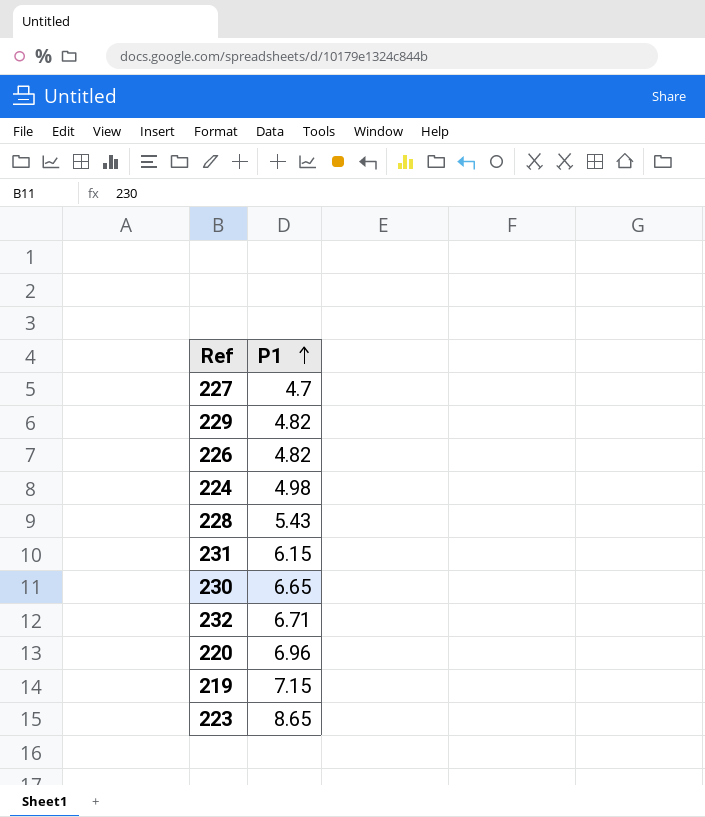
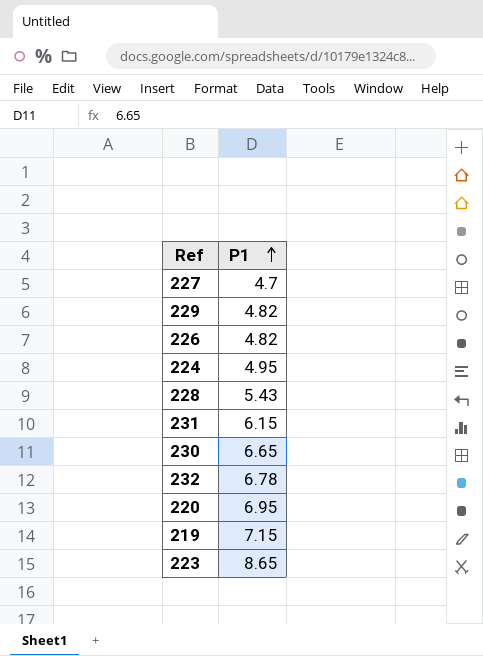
224 | P1: 4.98 -> 4.95
232 | P1: 6.71 -> 6.78
220 | P1: 6.96 -> 6.95

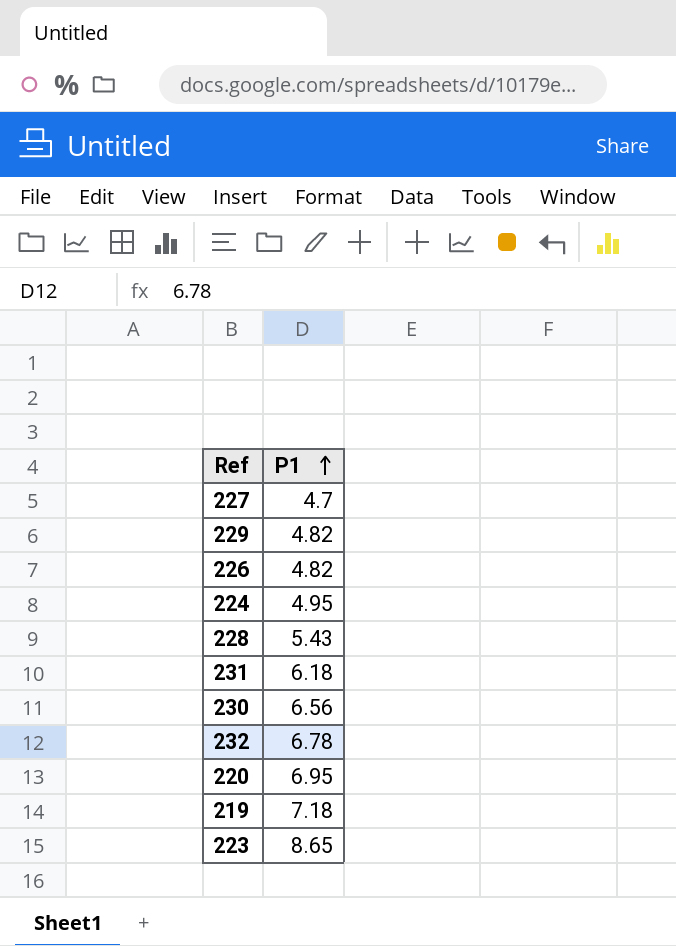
231 | P1: 6.15 -> 6.18
230 | P1: 6.65 -> 6.56
219 | P1: 7.15 -> 7.18

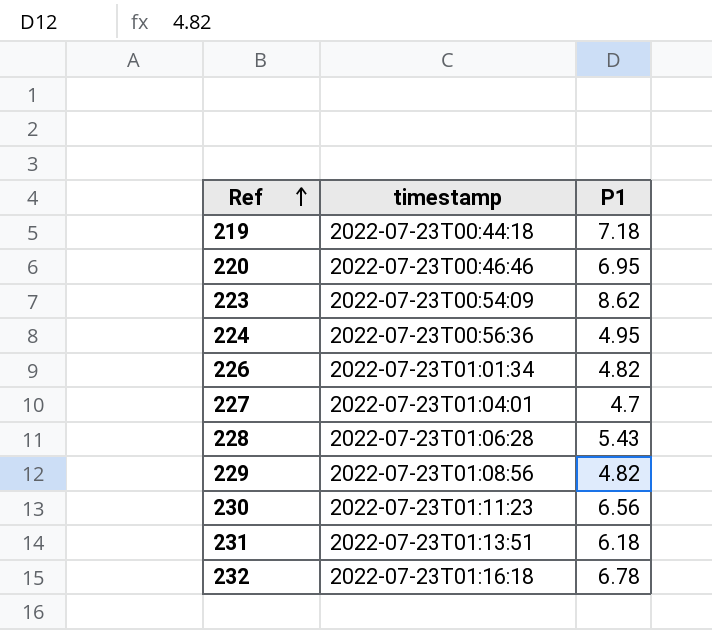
row order: P1 ascending -> Ref ascending
column timestamp | position: none -> 2
223 | P1: 8.65 -> 8.62

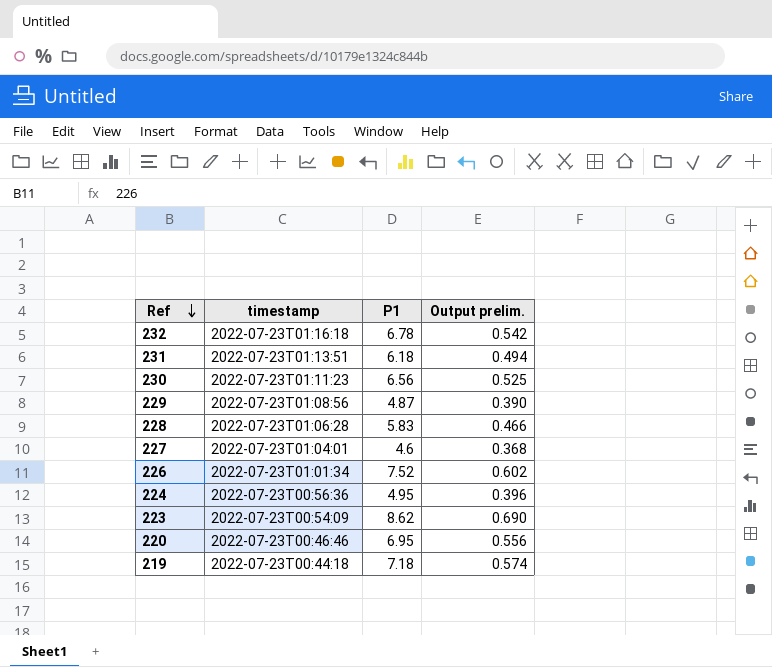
row order: Ref ascending -> Ref descending
column Output prelim. | formula: none -> [P1] * 0.08
229 | P1: 4.82 -> 4.87
228 | P1: 5.43 -> 5.83
227 | P1: 4.7 -> 4.6
226 | P1: 4.82 -> 7.52

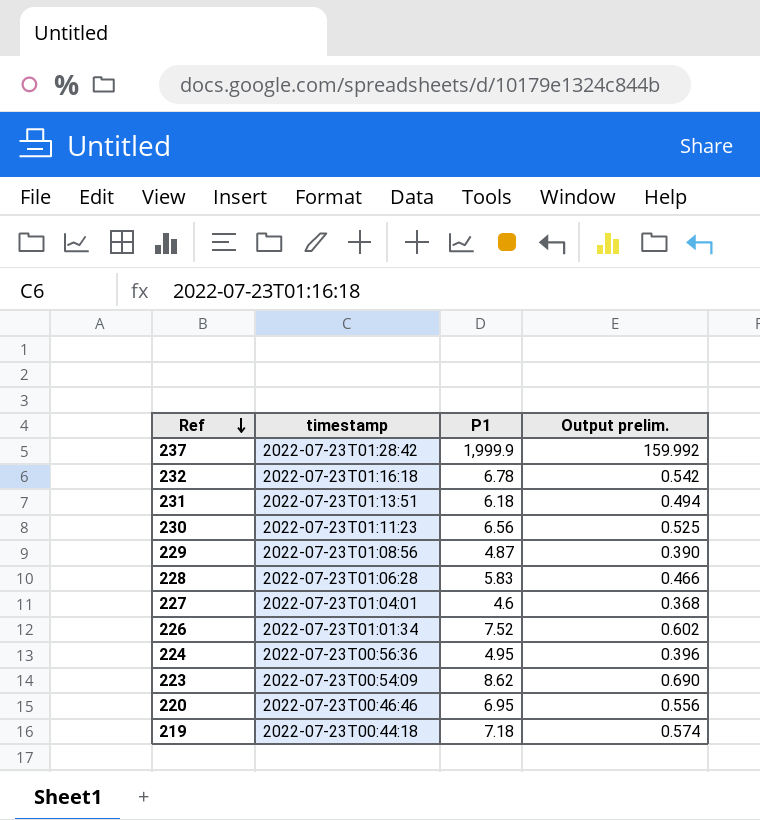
row 237: none -> 2022-07-23T01:28:42 | 1,999.9 | 159.992

